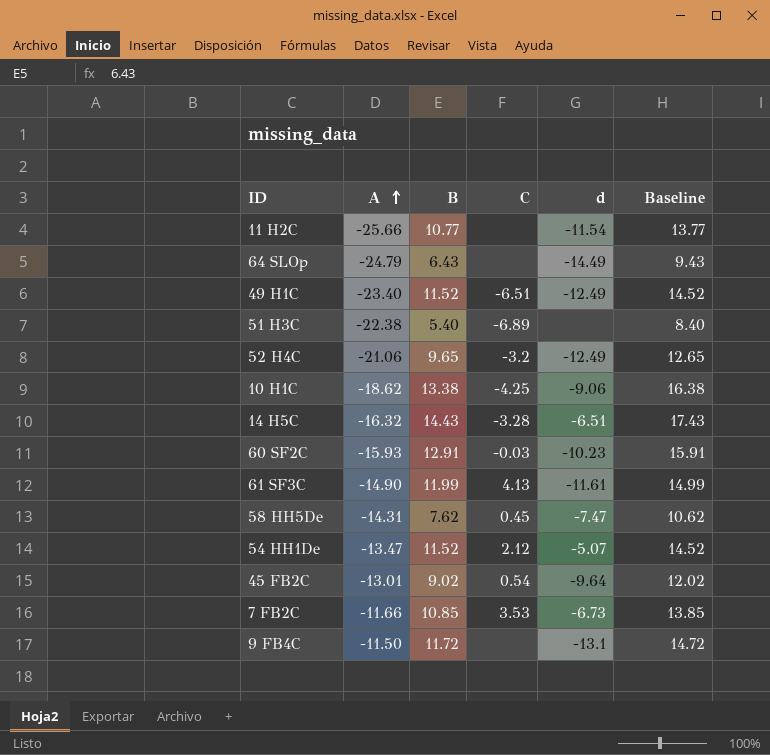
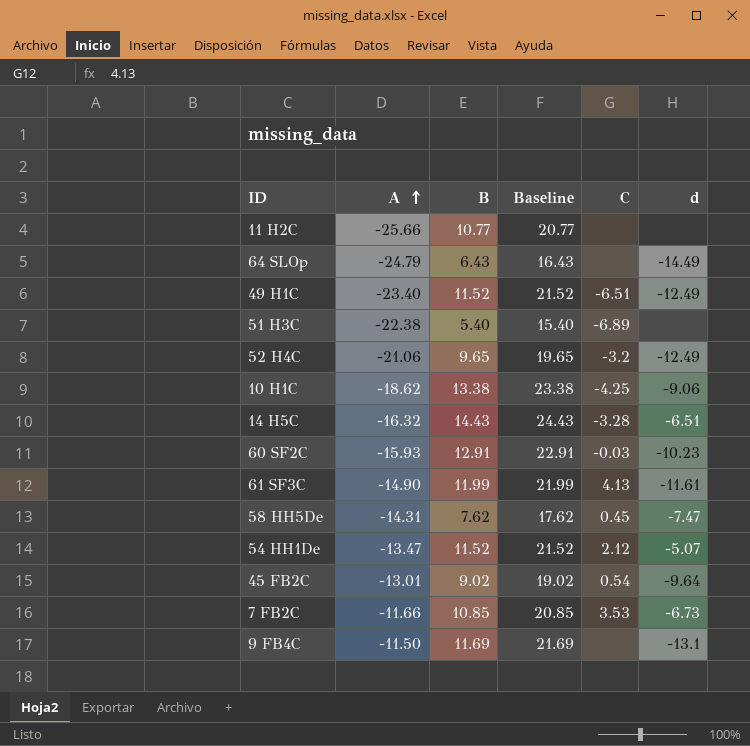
column Baseline | formula: [B] + 3 -> [B] + 10
column Baseline | position: 6 -> 4
11 H2C | d: -11.54 -> none
9 FB4C | B: 11.72 -> 11.69

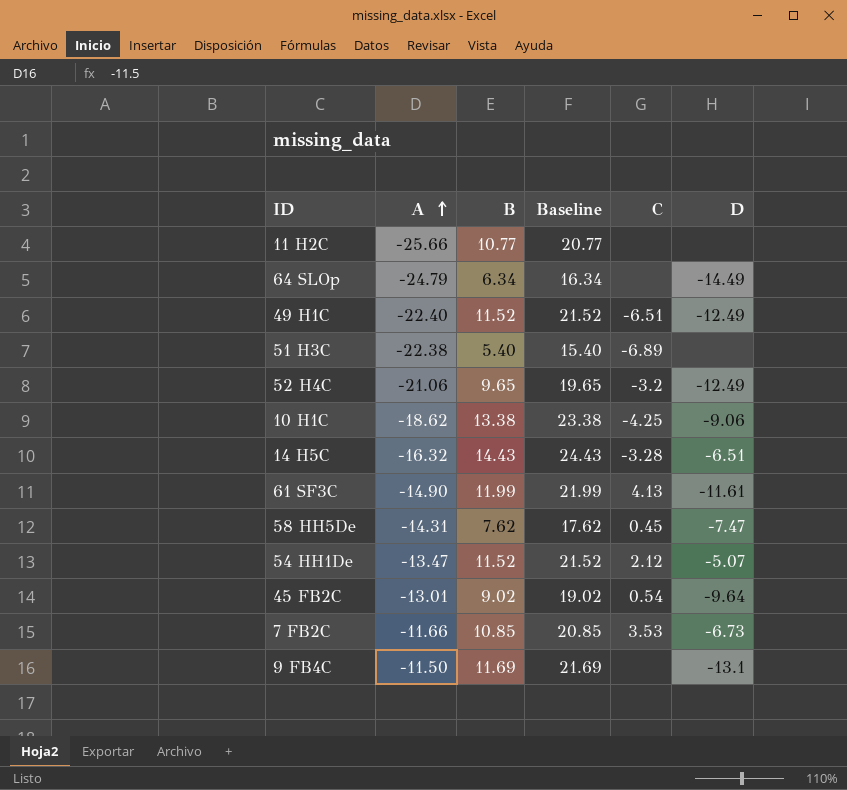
column name: d -> D
row 60 SF2C: -15.93 | 12.91 | 22.91 | -0.03 | -10.23 -> none
64 SLOp | B: 6.43 -> 6.34
64 SLOp | Baseline: 16.43 -> 16.34
49 H1C | A: -23.40 -> -22.40

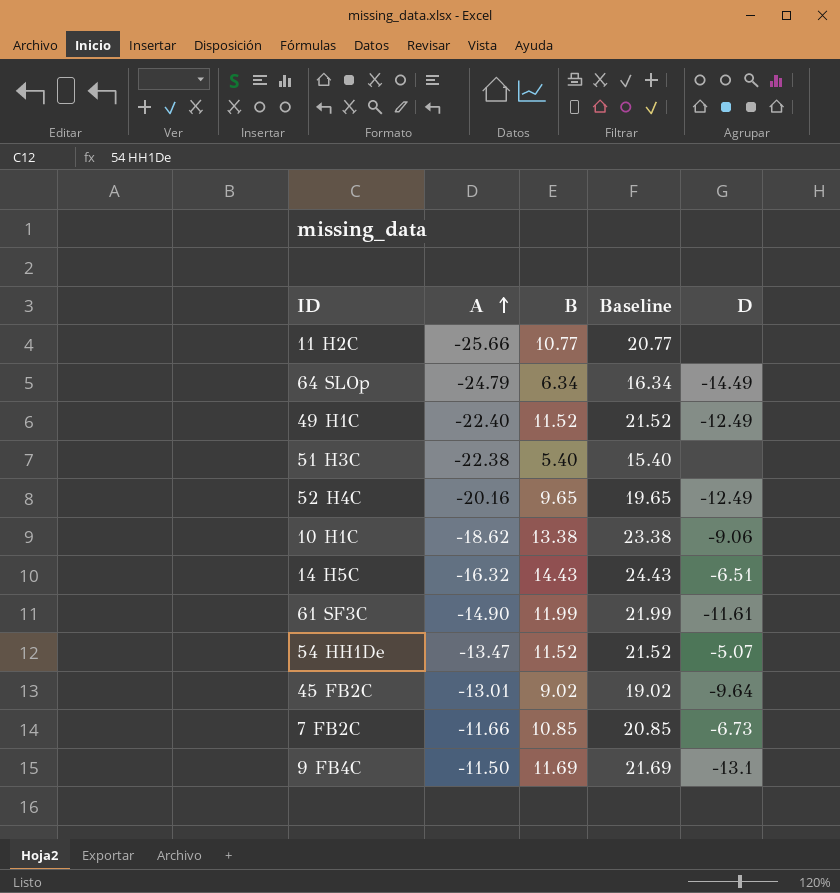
column C | position: 5 -> none
row 58 HH5De: -14.31 | 7.62 | 17.62 | 0.45 | -7.47 -> none
52 H4C | A: -21.06 -> -20.16

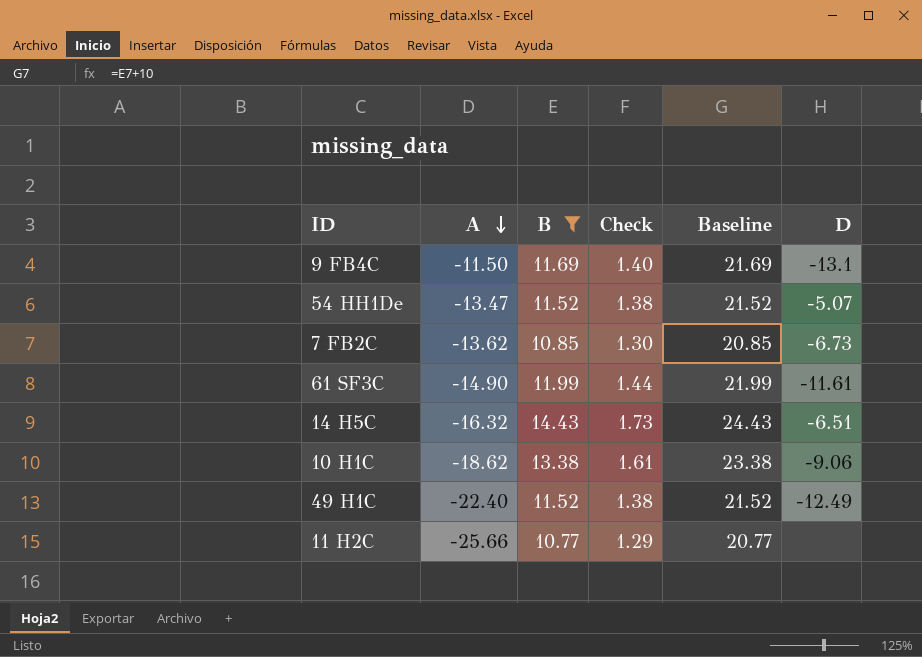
filter: none -> B >= 10.77
row order: A ascending -> A descending
column Check | formula: none -> [B] * 0.12
7 FB2C | A: -11.66 -> -13.62

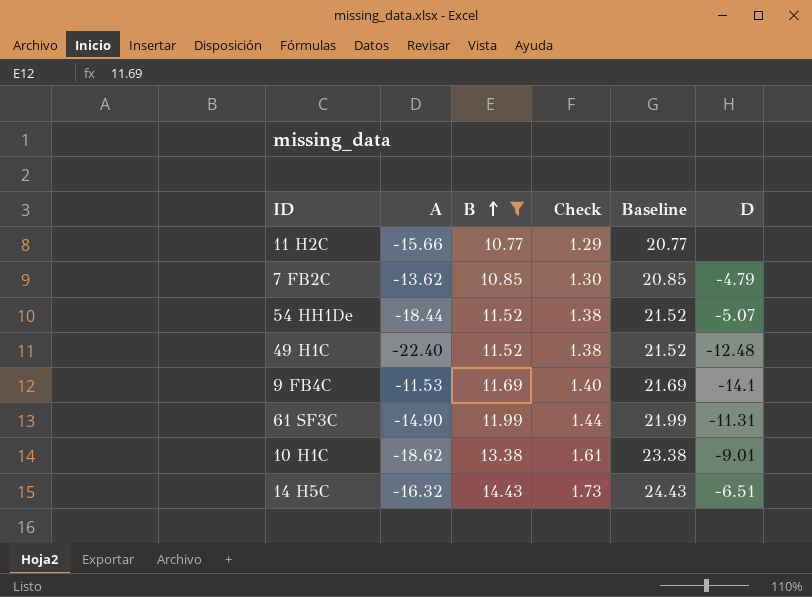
row order: A descending -> B ascending
11 H2C | A: -25.66 -> -15.66
7 FB2C | D: -6.73 -> -4.79
54 HH1De | A: -13.47 -> -18.44
49 H1C | D: -12.49 -> -12.48
9 FB4C | A: -11.50 -> -11.53
9 FB4C | D: -13.1 -> -14.1
61 SF3C | D: -11.61 -> -11.31
10 H1C | D: -9.06 -> -9.01

